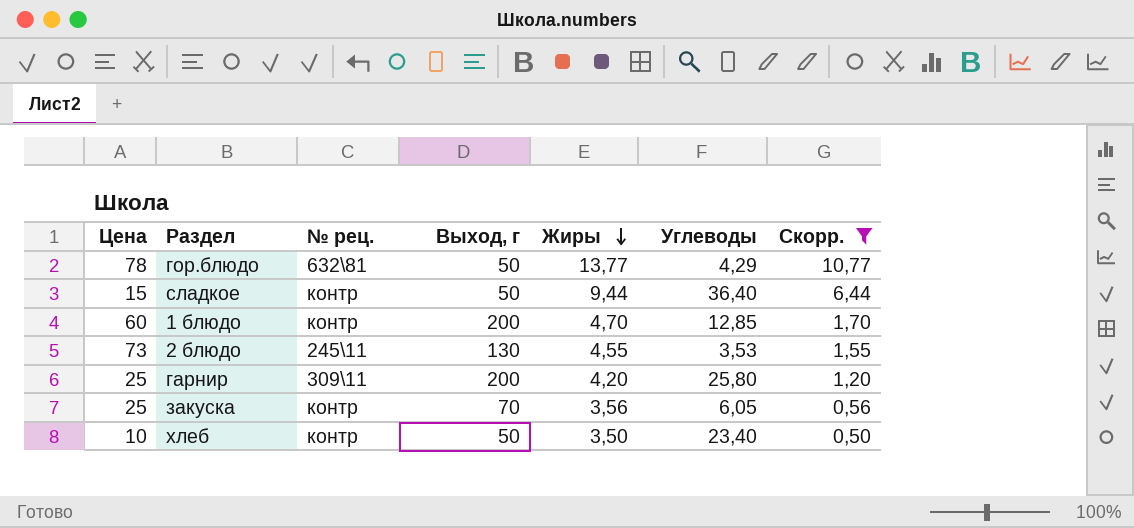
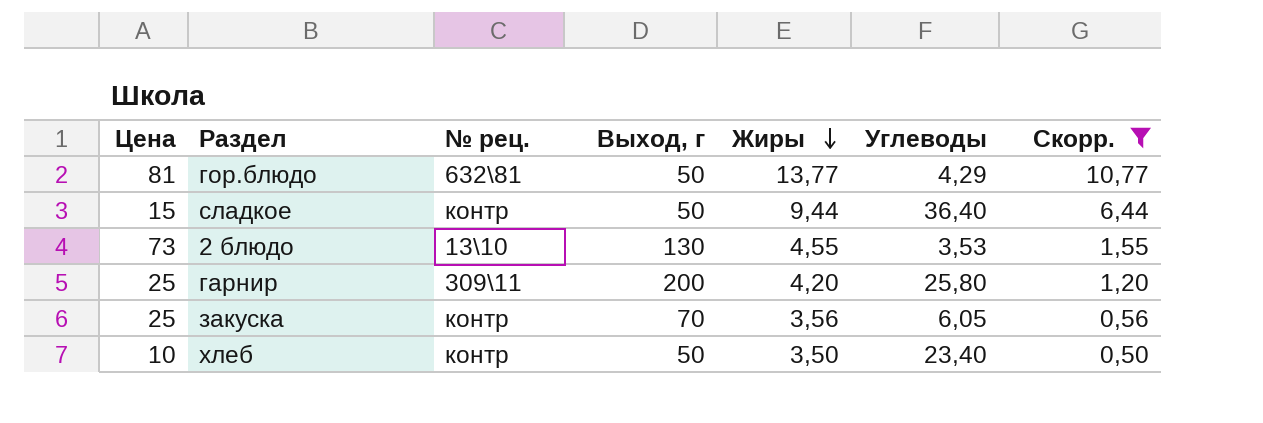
row 1 блюдо: 60 | контр | 200 | 4,70 | 12,85 | 1,70 -> none
гор.блюдо | Цена: 78 -> 81
2 блюдо | № рец.: 245\11 -> 13\10

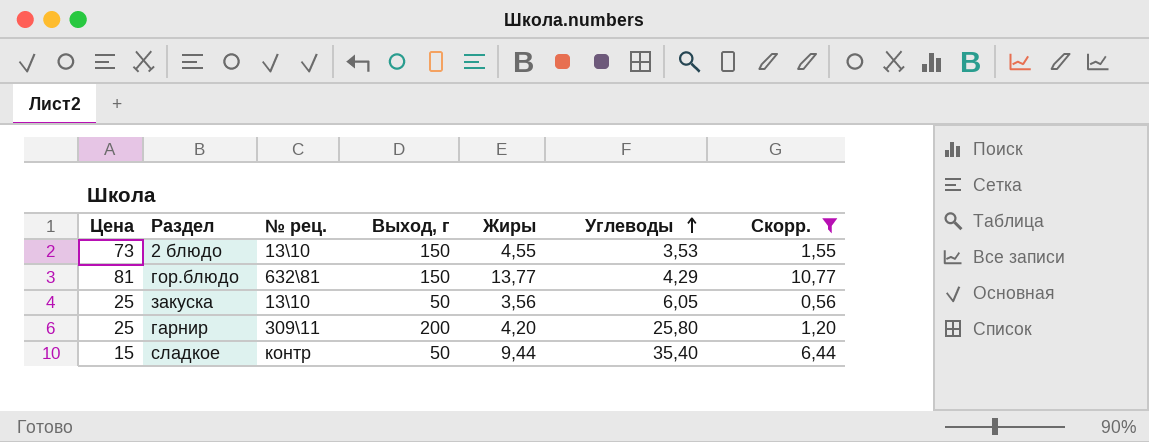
row order: Жиры descending -> Углеводы ascending
row хлеб: 10 | контр | 50 | 3,50 | 23,40 | 0,50 -> none
2 блюдо | Выход, г: 130 -> 150
гор.блюдо | Выход, г: 50 -> 150
закуска | № рец.: контр -> 13\10
закуска | Выход, г: 70 -> 50
сладкое | Углеводы: 36,40 -> 35,40

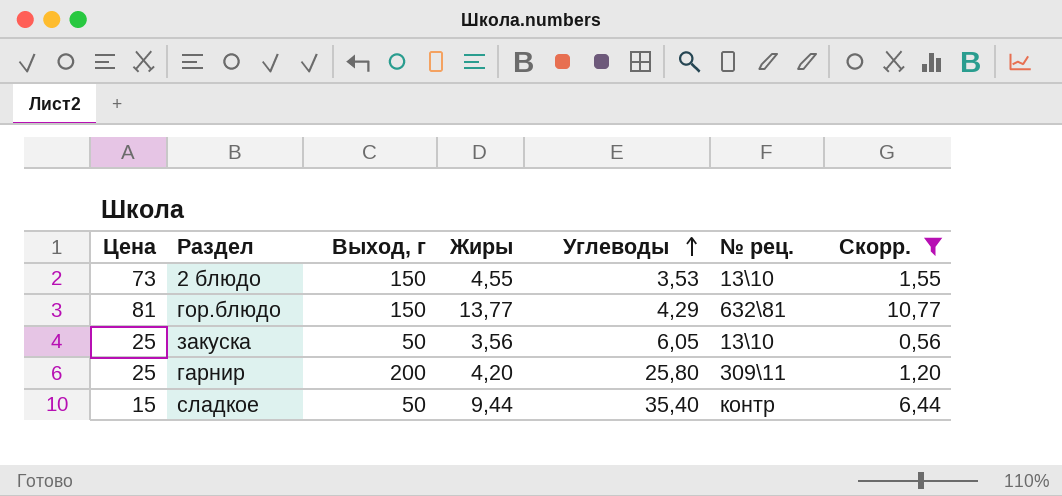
column № рец. | position: 3 -> 6

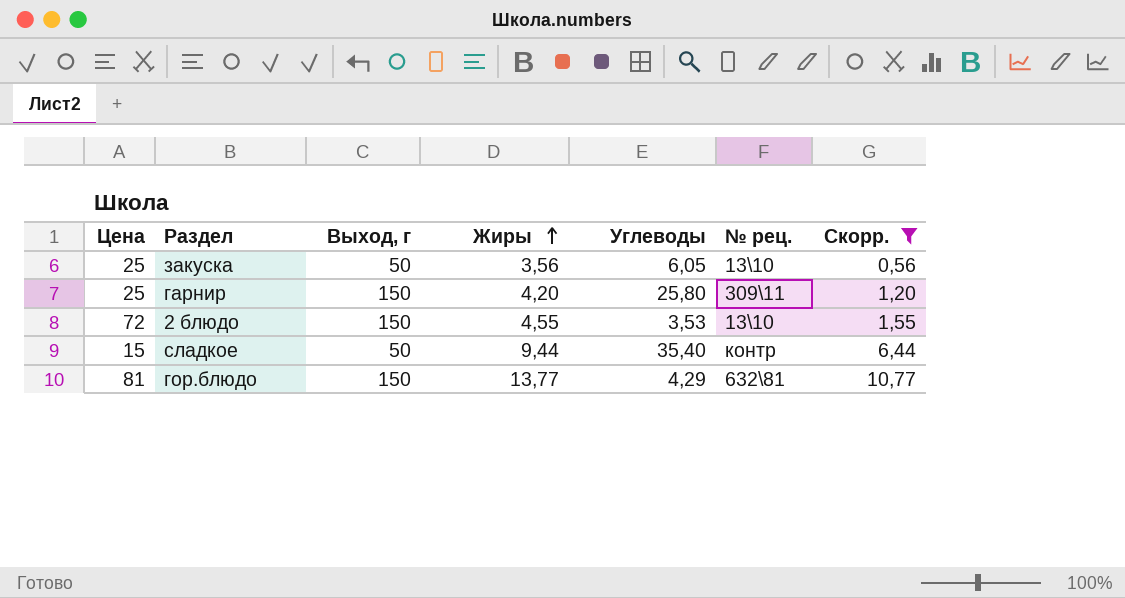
row order: Углеводы ascending -> Жиры ascending
гарнир | Выход, г: 200 -> 150
2 блюдо | Цена: 73 -> 72

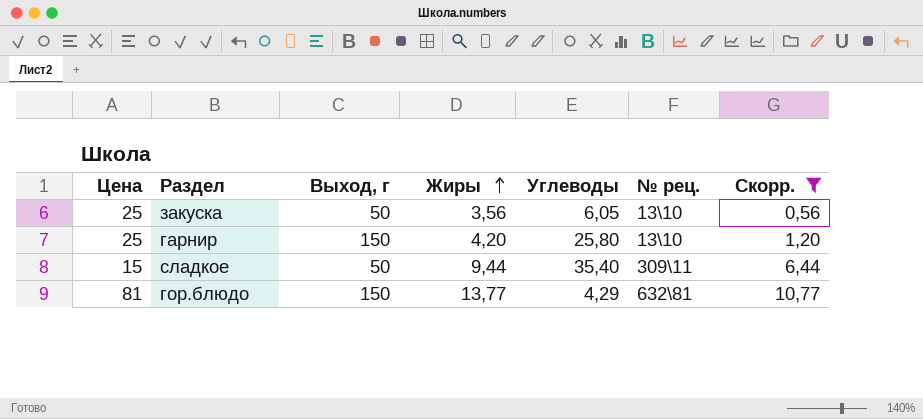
row 2 блюдо: 72 | 150 | 4,55 | 3,53 | 13\10 | 1,55 -> none
гарнир | № рец.: 309\11 -> 13\10
сладкое | № рец.: контр -> 309\11

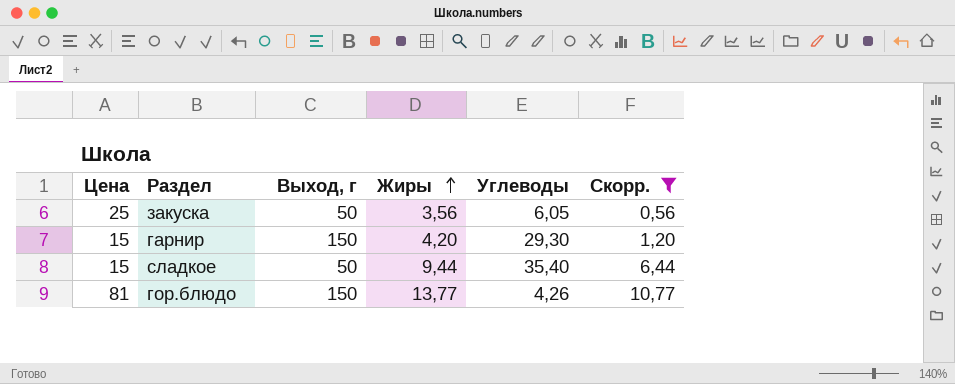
column № рец. | position: 6 -> none
гарнир | Цена: 25 -> 15
гарнир | Углеводы: 25,80 -> 29,30
гор.блюдо | Углеводы: 4,29 -> 4,26

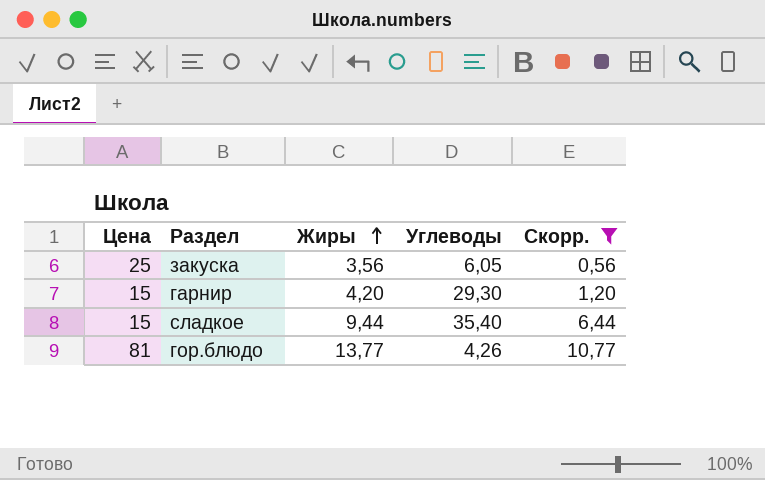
column Выход, г | position: 3 -> none

